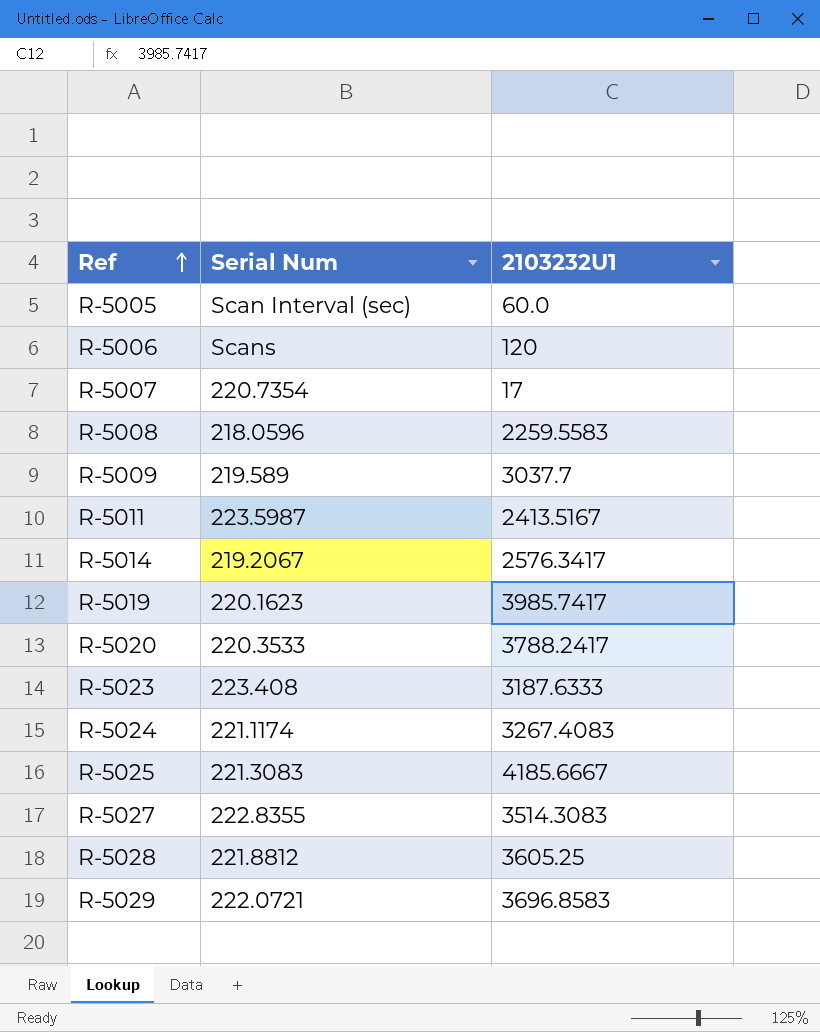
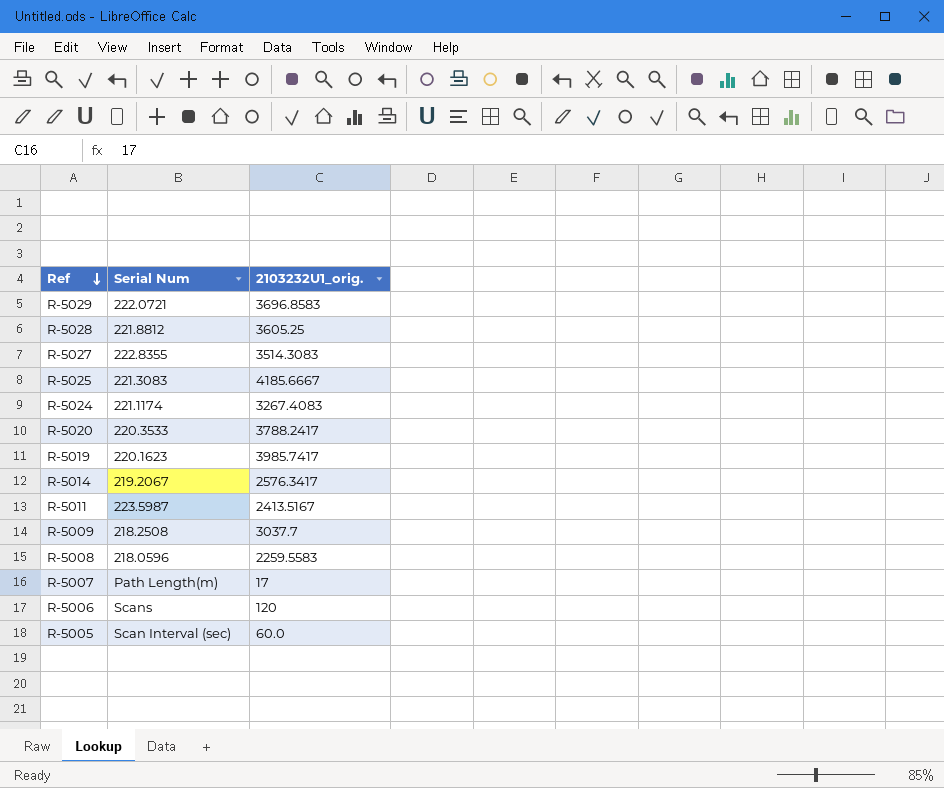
row order: Ref ascending -> Ref descending
column name: 2103232U1 -> 2103232U1_orig.
row R-5023: 223.408 | 3187.6333 -> none
R-5009 | Serial Num: 219.589 -> 218.2508
R-5007 | Serial Num: 220.7354 -> Path Length(m)

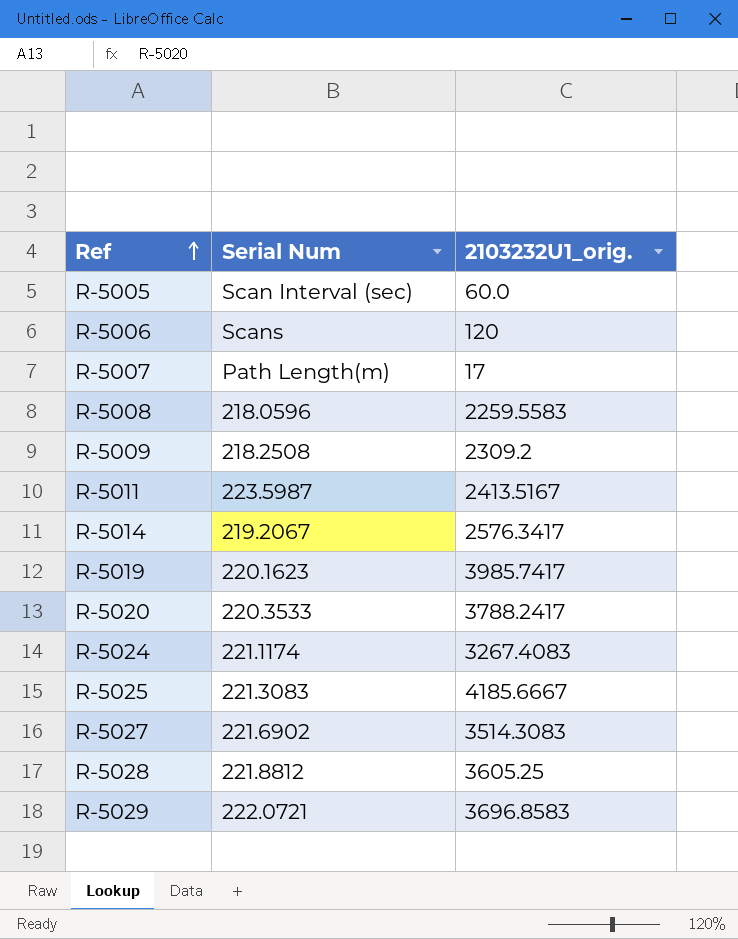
row order: Ref descending -> Ref ascending
R-5009 | 2103232U1_orig.: 3037.7 -> 2309.2
R-5027 | Serial Num: 222.8355 -> 221.6902

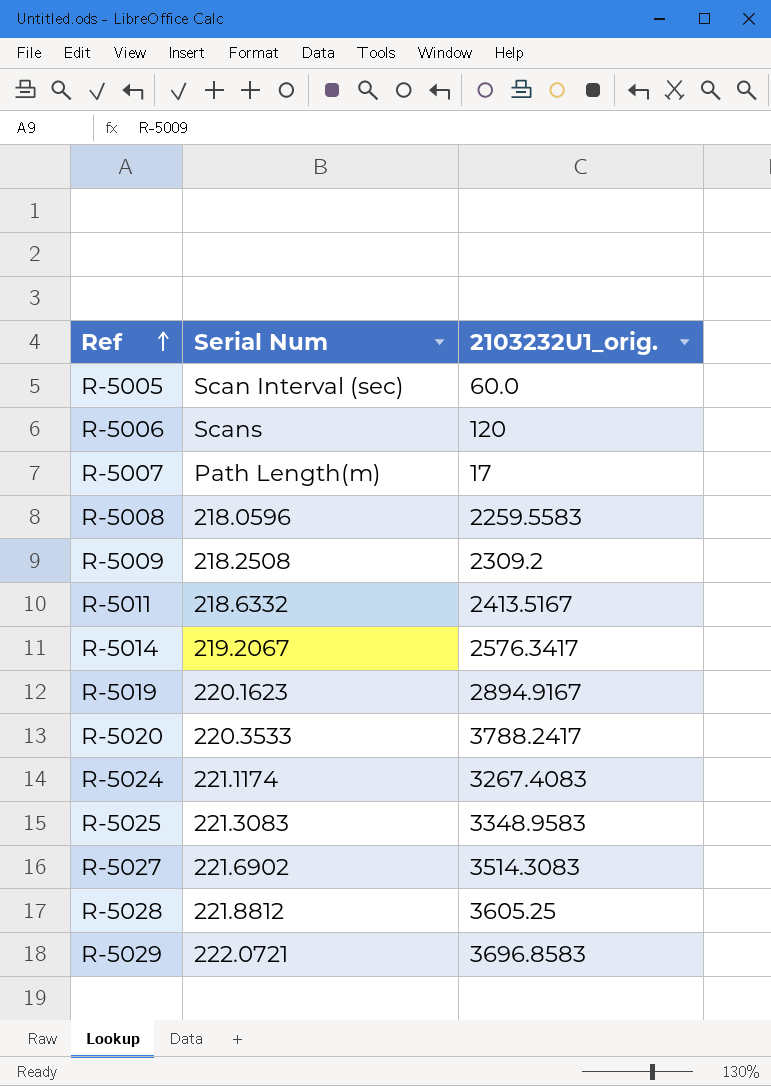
R-5011 | Serial Num: 223.5987 -> 218.6332
R-5019 | 2103232U1_orig.: 3985.7417 -> 2894.9167
R-5025 | 2103232U1_orig.: 4185.6667 -> 3348.9583

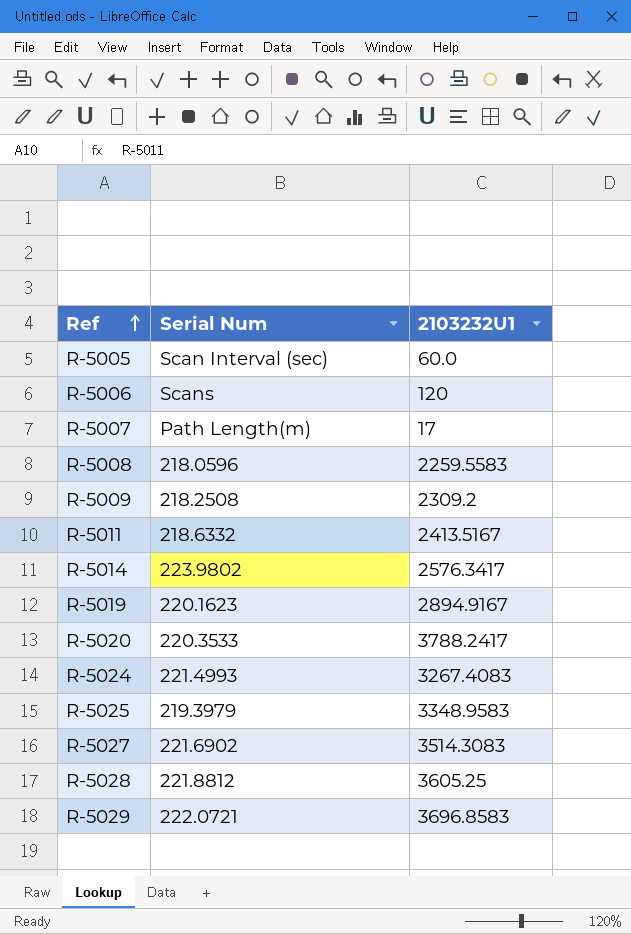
column name: 2103232U1_orig. -> 2103232U1
R-5014 | Serial Num: 219.2067 -> 223.9802
R-5024 | Serial Num: 221.1174 -> 221.4993
R-5025 | Serial Num: 221.3083 -> 219.3979

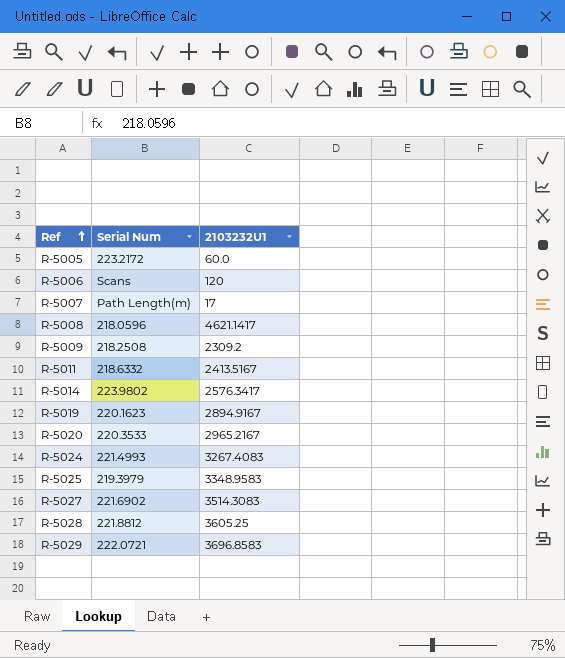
R-5005 | Serial Num: Scan Interval (sec) -> 223.2172
R-5008 | 2103232U1: 2259.5583 -> 4621.1417
R-5020 | 2103232U1: 3788.2417 -> 2965.2167

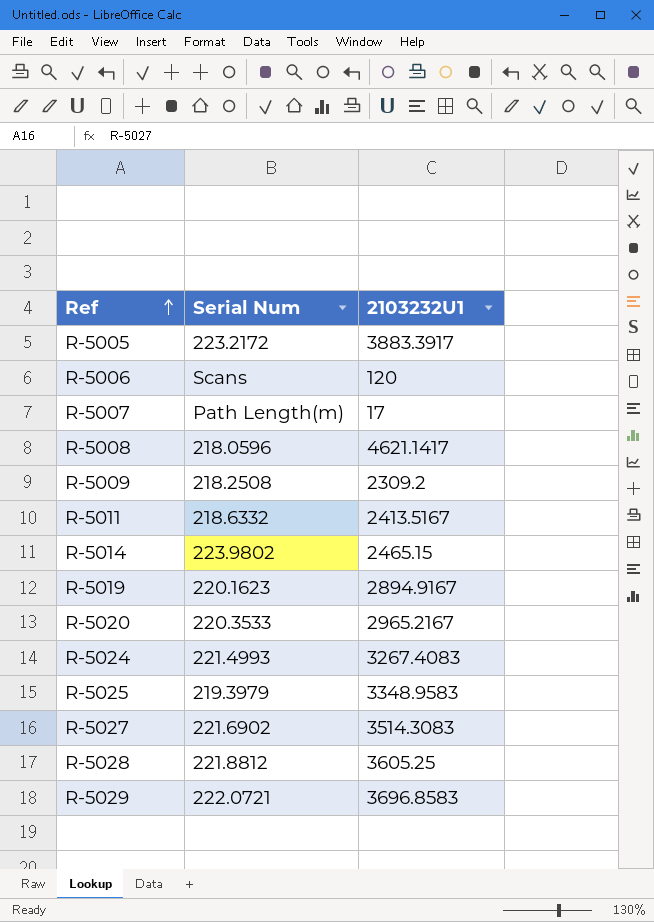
R-5005 | 2103232U1: 60.0 -> 3883.3917
R-5014 | 2103232U1: 2576.3417 -> 2465.15

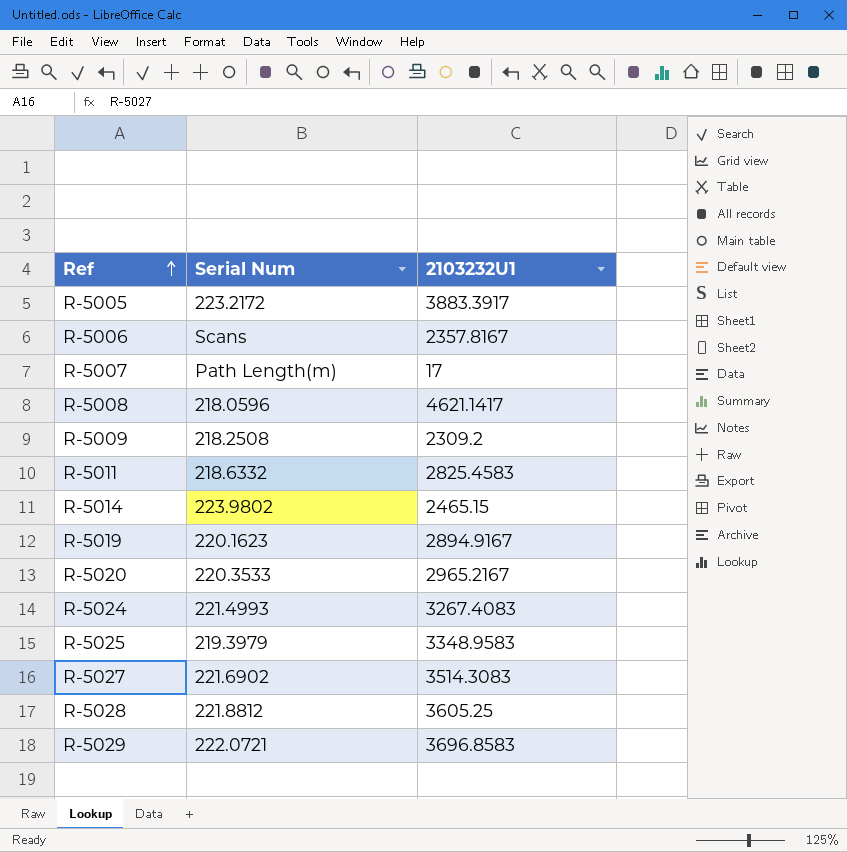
R-5006 | 2103232U1: 120 -> 2357.8167
R-5011 | 2103232U1: 2413.5167 -> 2825.4583

